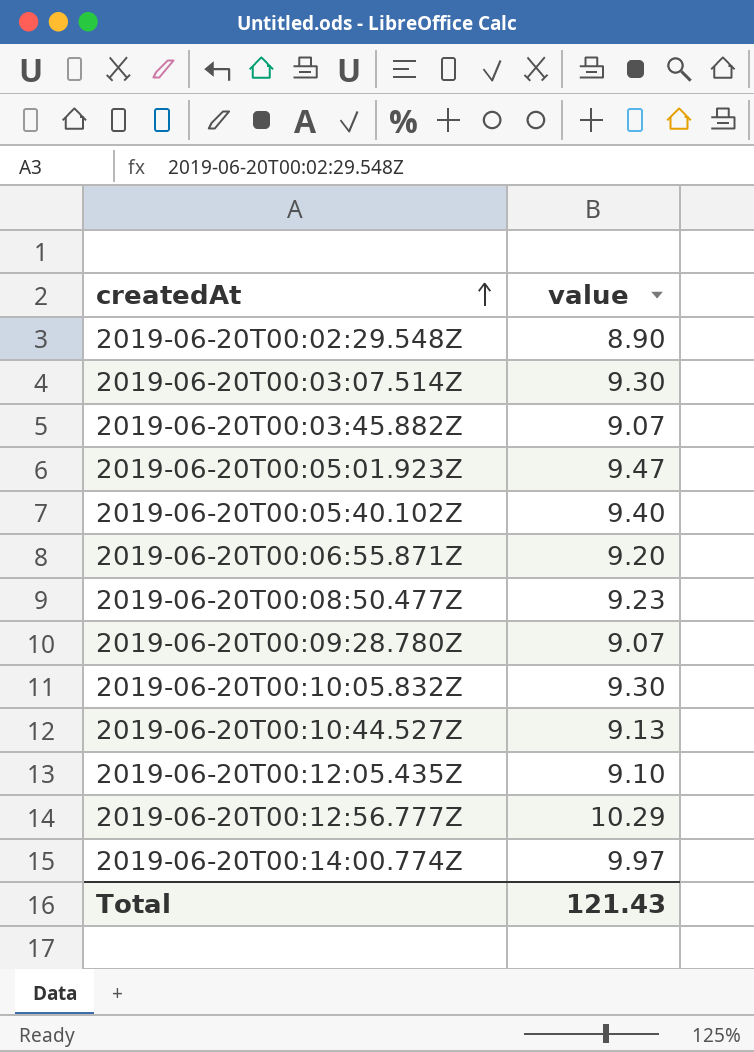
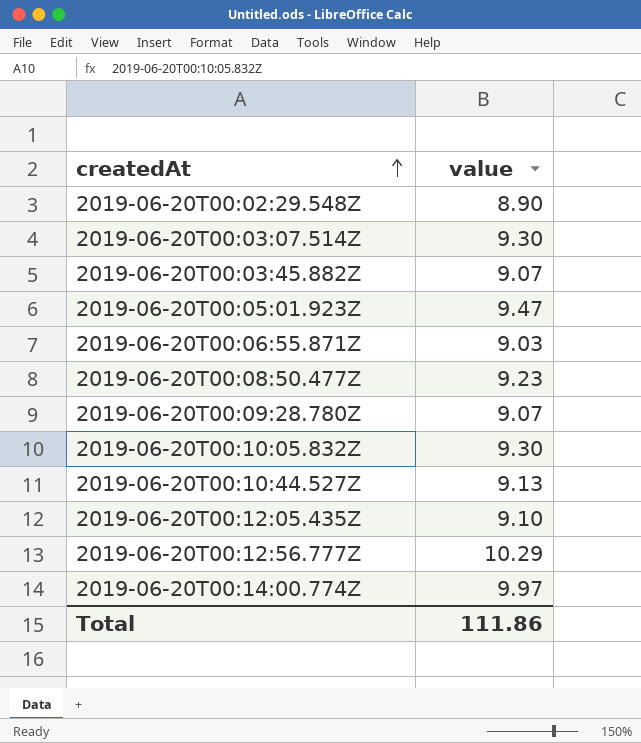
row 2019-06-20T00:05:40.102Z: 9.40 -> none
2019-06-20T00:06:55.871Z | value: 9.20 -> 9.03
Total | value: 121.43 -> 111.86

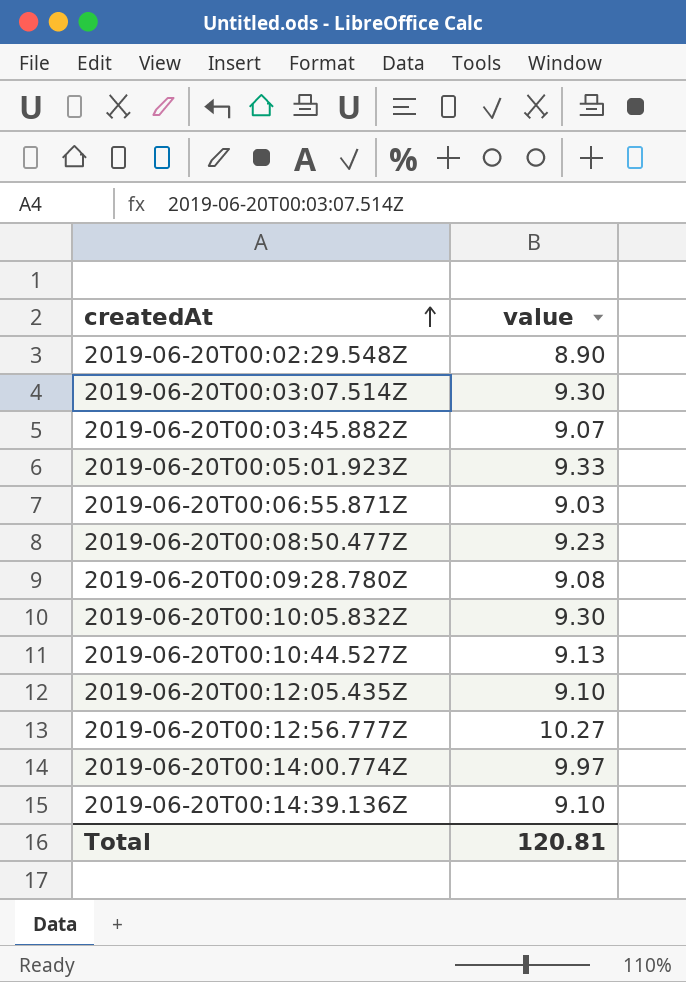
2019-06-20T00:05:01.923Z | value: 9.47 -> 9.33
2019-06-20T00:09:28.780Z | value: 9.07 -> 9.08
2019-06-20T00:12:56.777Z | value: 10.29 -> 10.27
row 2019-06-20T00:14:39.136Z: none -> 9.10
Total | value: 111.86 -> 120.81

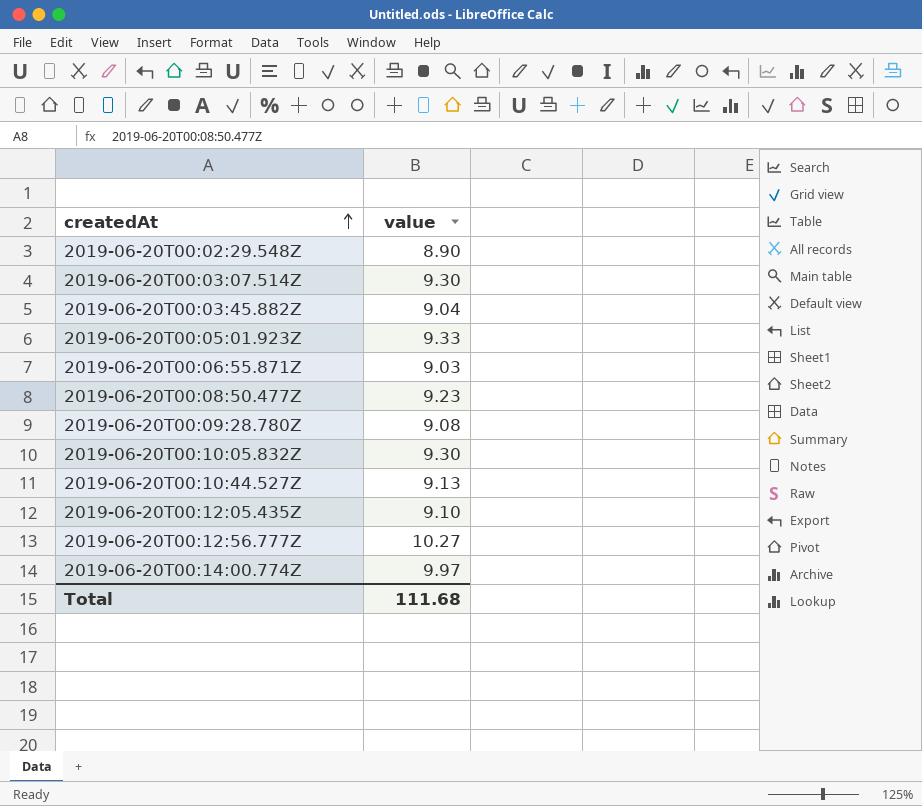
row 2019-06-20T00:14:39.136Z: 9.10 -> none
2019-06-20T00:03:45.882Z | value: 9.07 -> 9.04
Total | value: 120.81 -> 111.68

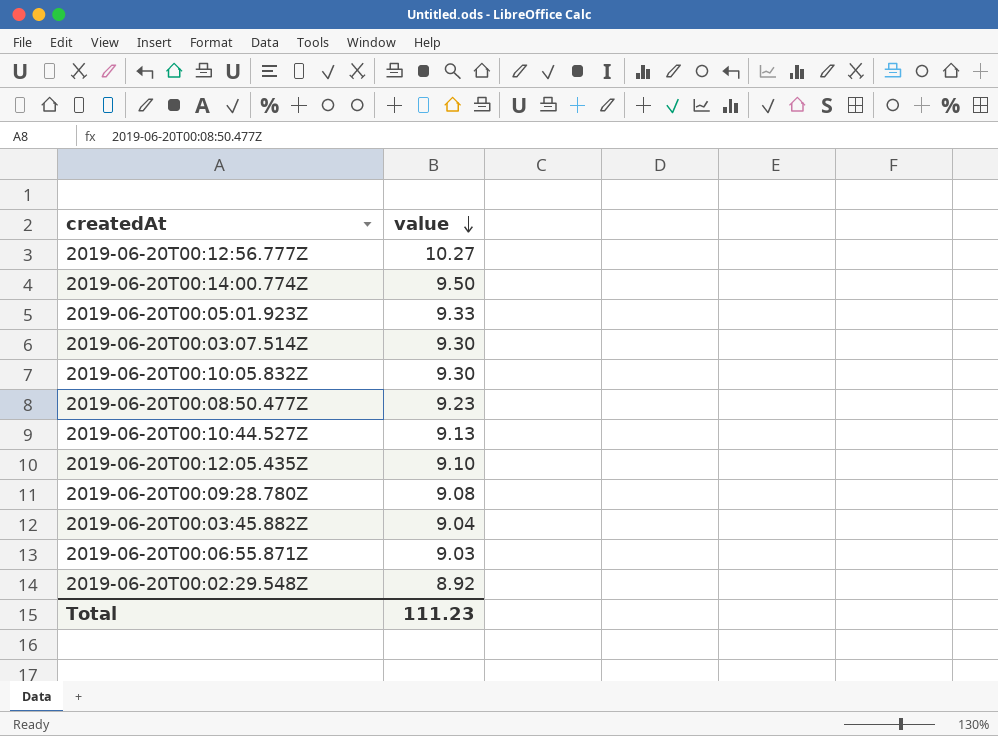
row order: createdAt ascending -> value descending
2019-06-20T00:14:00.774Z | value: 9.97 -> 9.50
2019-06-20T00:02:29.548Z | value: 8.90 -> 8.92
Total | value: 111.68 -> 111.23

